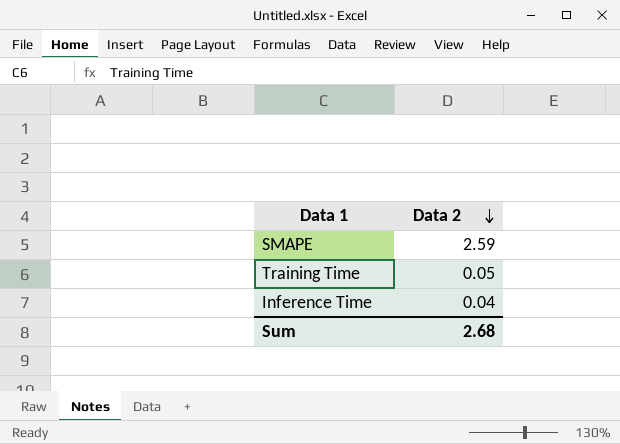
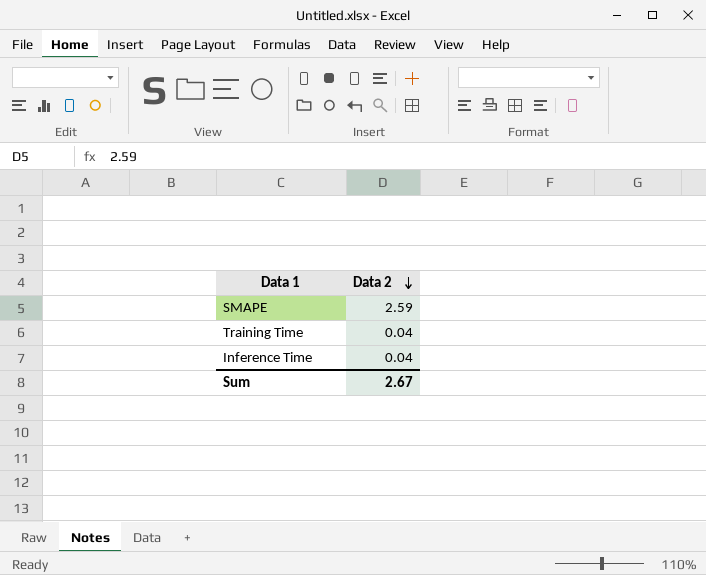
Training Time | Data 2: 0.05 -> 0.04
Sum | Data 2: 2.68 -> 2.67

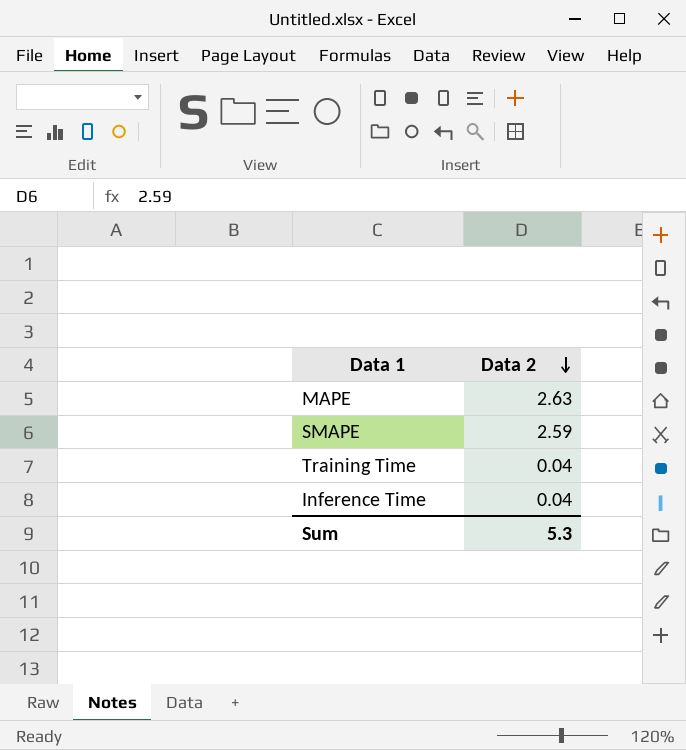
row MAPE: none -> 2.63
Sum | Data 2: 2.67 -> 5.3

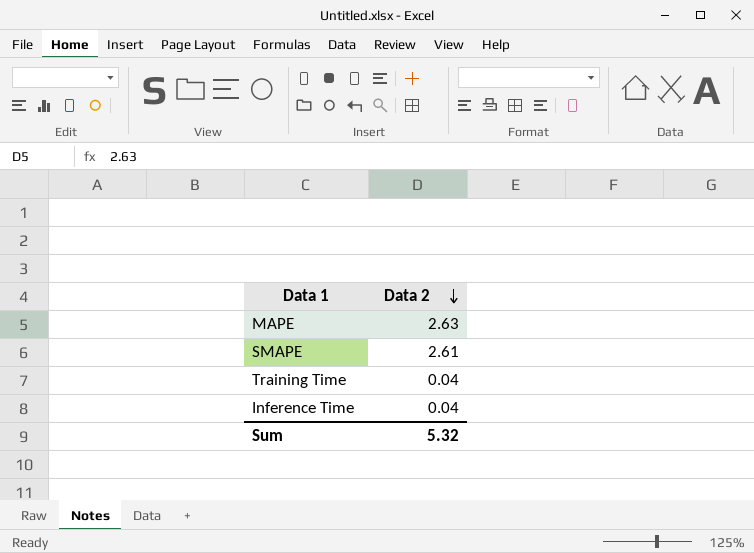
SMAPE | Data 2: 2.59 -> 2.61
Sum | Data 2: 5.3 -> 5.32

